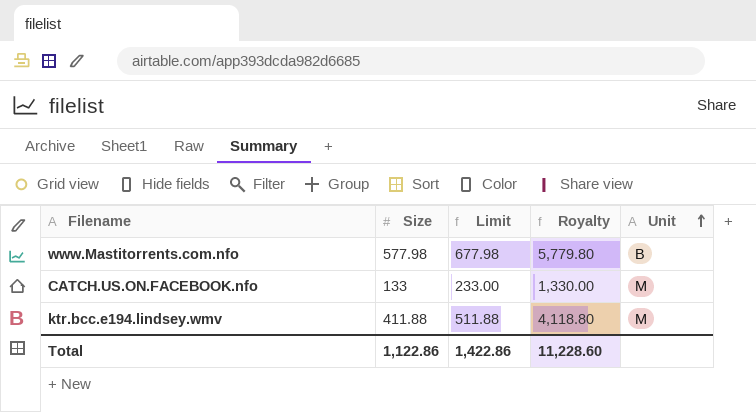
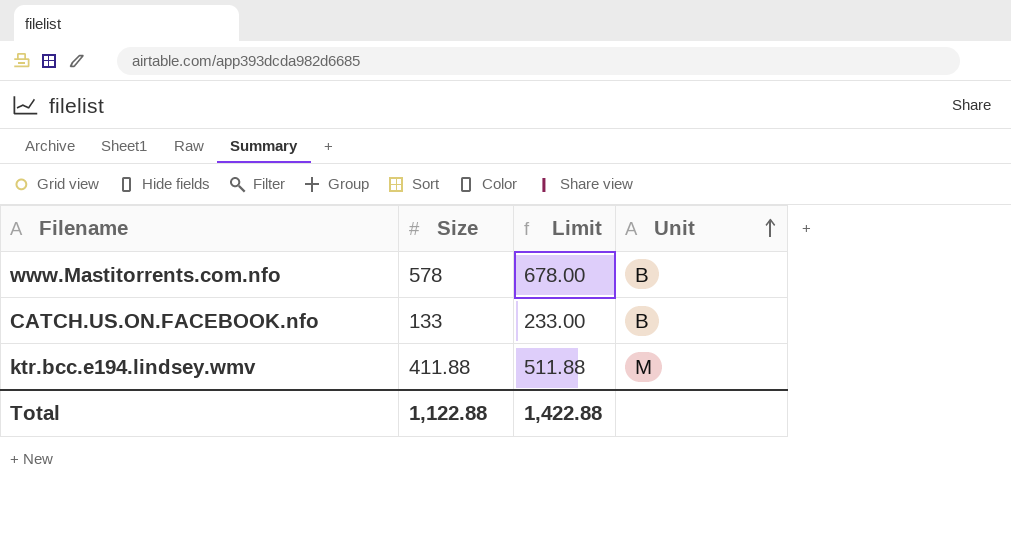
column Royalty | formula: [Size] * 10 -> none
www.Mastitorrents.com.nfo | Size: 577.98 -> 578
www.Mastitorrents.com.nfo | Limit: 677.98 -> 678.00
CATCH.US.ON.FACEBOOK.nfo | Unit: M -> B
Total | Size: 1,122.86 -> 1,122.88
Total | Limit: 1,422.86 -> 1,422.88

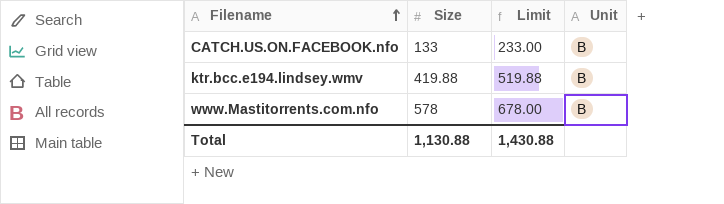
row order: Unit ascending -> Filename ascending
ktr.bcc.e194.lindsey.wmv | Size: 411.88 -> 419.88
ktr.bcc.e194.lindsey.wmv | Limit: 511.88 -> 519.88
ktr.bcc.e194.lindsey.wmv | Unit: M -> B
Total | Size: 1,122.88 -> 1,130.88
Total | Limit: 1,422.88 -> 1,430.88

